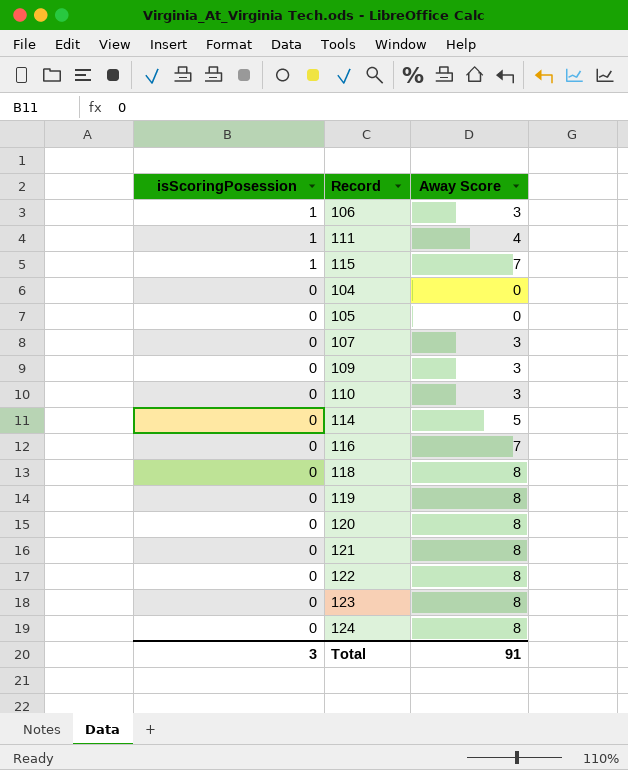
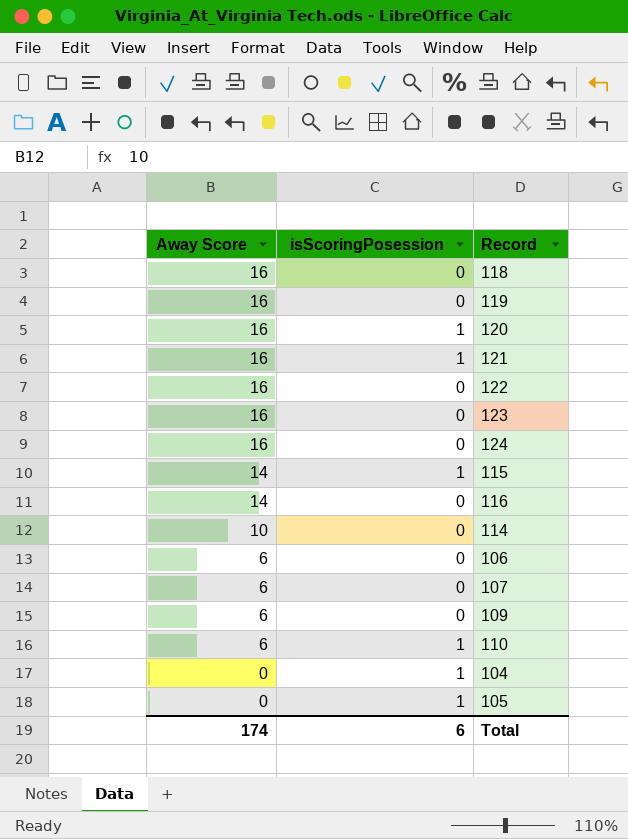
row order: isScoringPosession descending -> Away Score descending
column Away Score | position: 3 -> 1
row 111: 1 | 4 -> none
118 | Away Score: 8 -> 16
119 | Away Score: 8 -> 16
120 | Away Score: 8 -> 16
120 | isScoringPosession: 0 -> 1
121 | Away Score: 8 -> 16
121 | isScoringPosession: 0 -> 1
122 | Away Score: 8 -> 16
123 | Away Score: 8 -> 16
124 | Away Score: 8 -> 16
115 | Away Score: 7 -> 14
116 | Away Score: 7 -> 14
114 | Away Score: 5 -> 10
106 | Away Score: 3 -> 6
106 | isScoringPosession: 1 -> 0
107 | Away Score: 3 -> 6
109 | Away Score: 3 -> 6
110 | Away Score: 3 -> 6
110 | isScoringPosession: 0 -> 1
104 | isScoringPosession: 0 -> 1
105 | isScoringPosession: 0 -> 1
Total | Away Score: 91 -> 174
Total | isScoringPosession: 3 -> 6

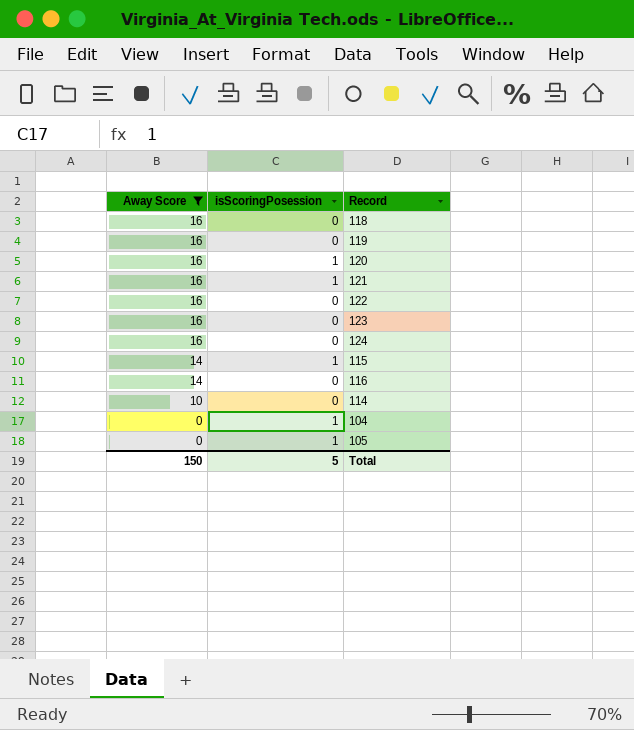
filter: none -> Away Score != 6
Total | Away Score: 174 -> 150
Total | isScoringPosession: 6 -> 5

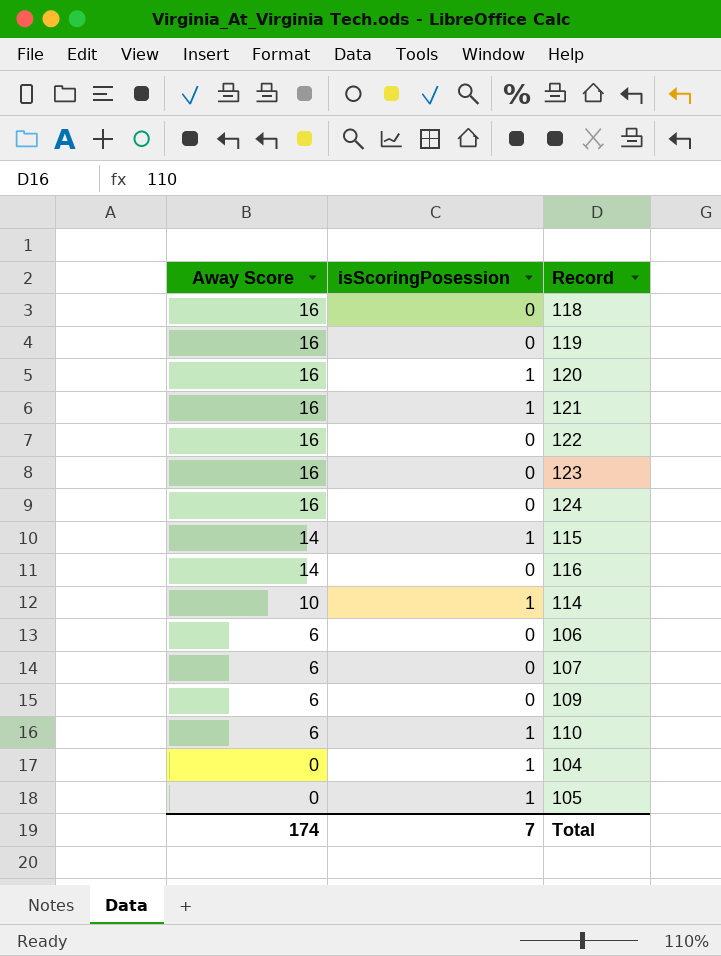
filter: Away Score != 6 -> none
114 | isScoringPosession: 0 -> 1
Total | Away Score: 150 -> 174
Total | isScoringPosession: 5 -> 7

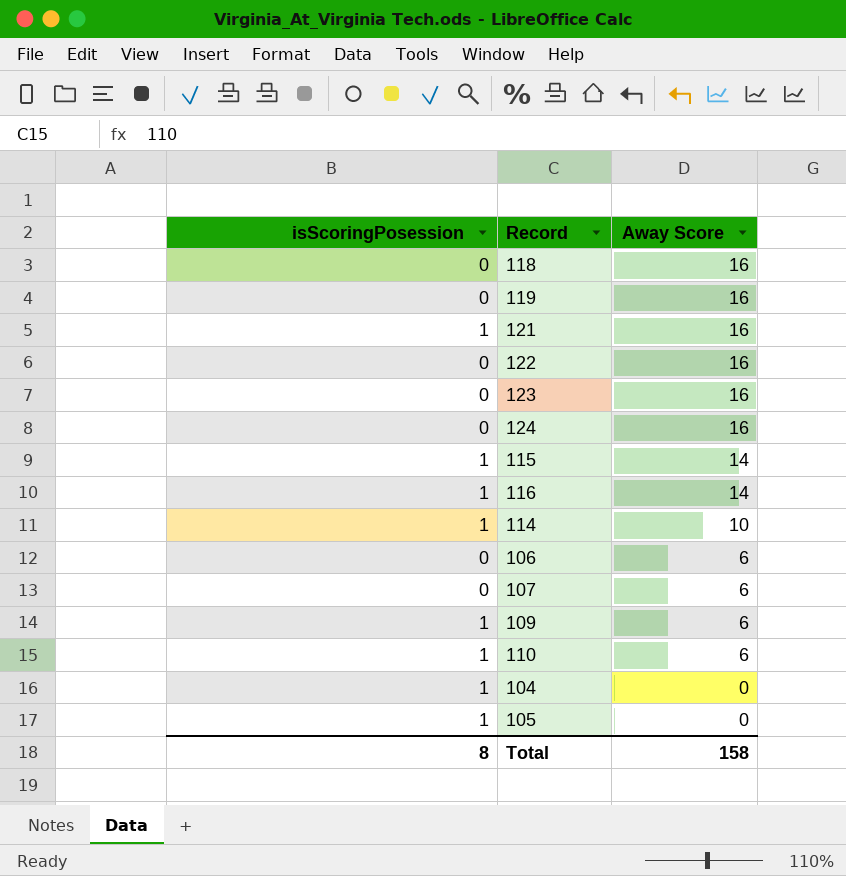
column Away Score | position: 1 -> 3
row 120: 16 | 1 -> none
116 | isScoringPosession: 0 -> 1
109 | isScoringPosession: 0 -> 1
Total | isScoringPosession: 7 -> 8
Total | Away Score: 174 -> 158

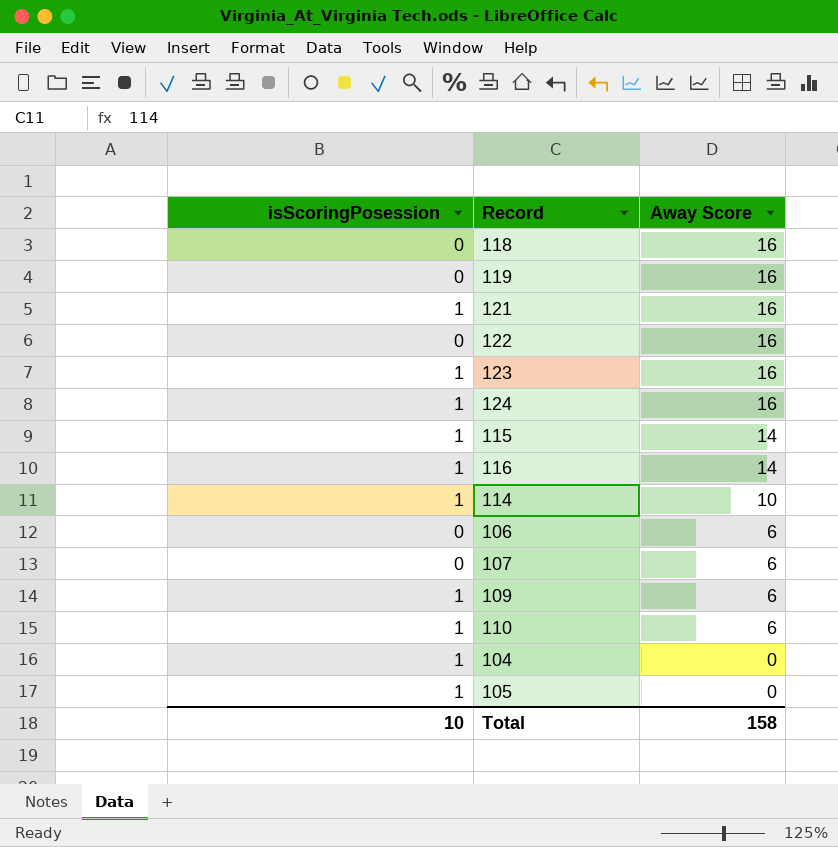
123 | isScoringPosession: 0 -> 1
124 | isScoringPosession: 0 -> 1
Total | isScoringPosession: 8 -> 10

